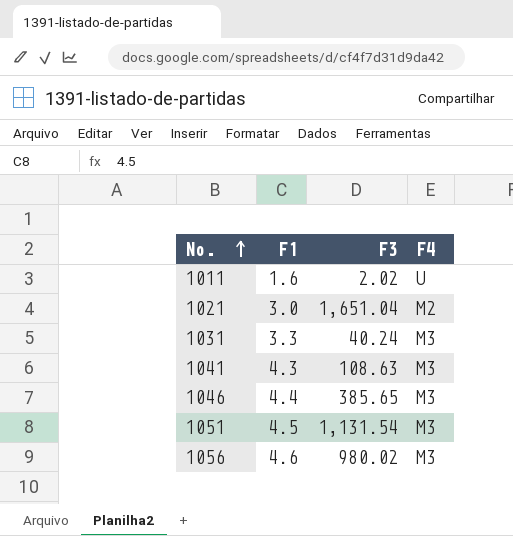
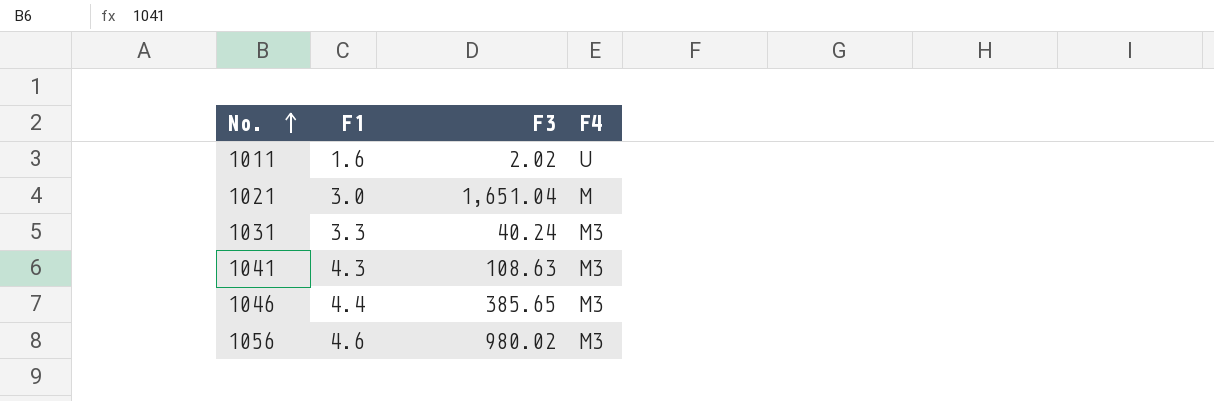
row 1051: 4.5 | 1,131.54 | M3 -> none
1021 | F4: M2 -> M

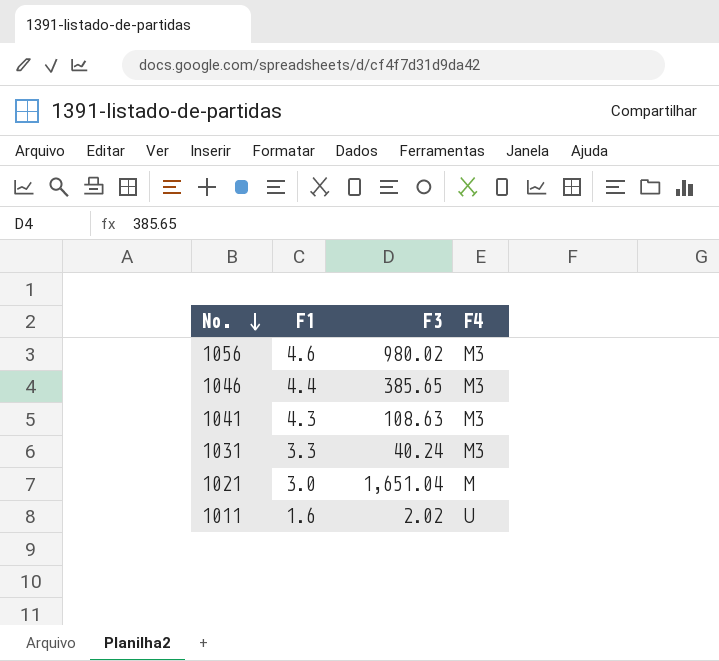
row order: No. ascending -> No. descending

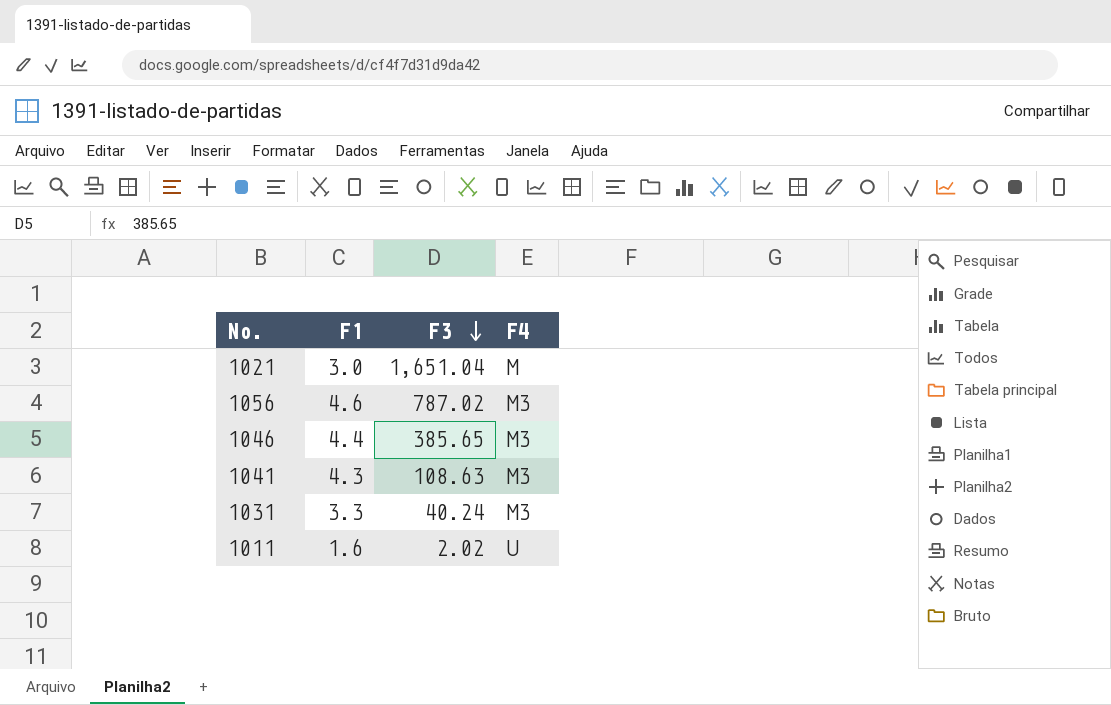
row order: No. descending -> F3 descending
1056 | F3: 980.02 -> 787.02

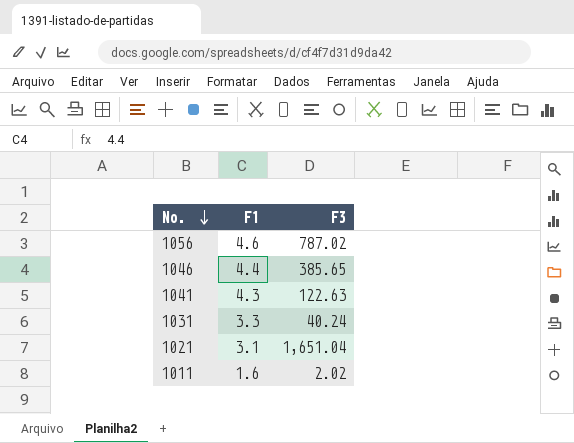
row order: F3 descending -> No. descending
column F4 | position: 4 -> none
1041 | F3: 108.63 -> 122.63
1021 | F1: 3.0 -> 3.1

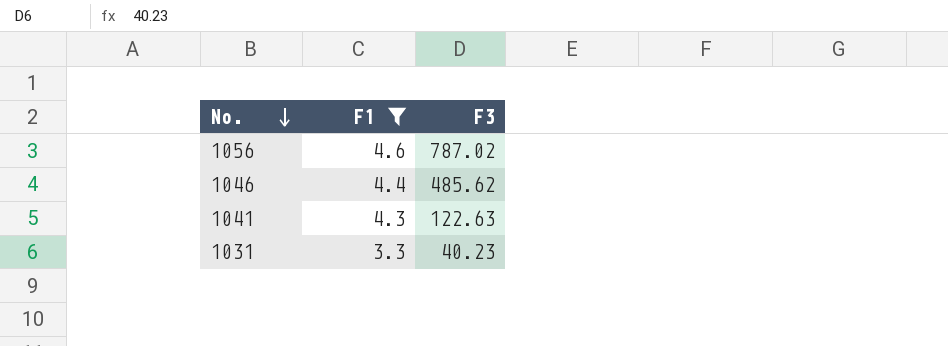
filter: none -> F1 >= 3.3
1046 | F3: 385.65 -> 485.62
1031 | F3: 40.24 -> 40.23

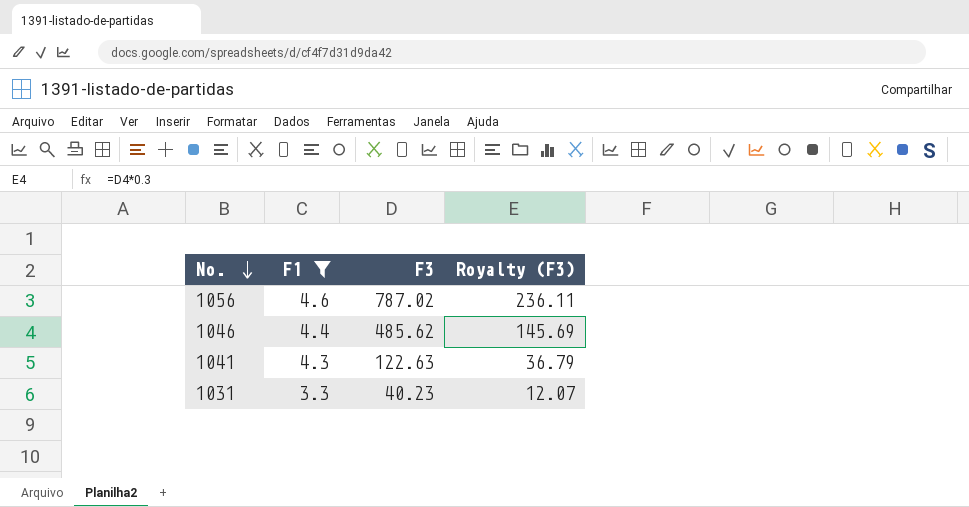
column Royalty (F3) | formula: none -> [F3] * 0.3

